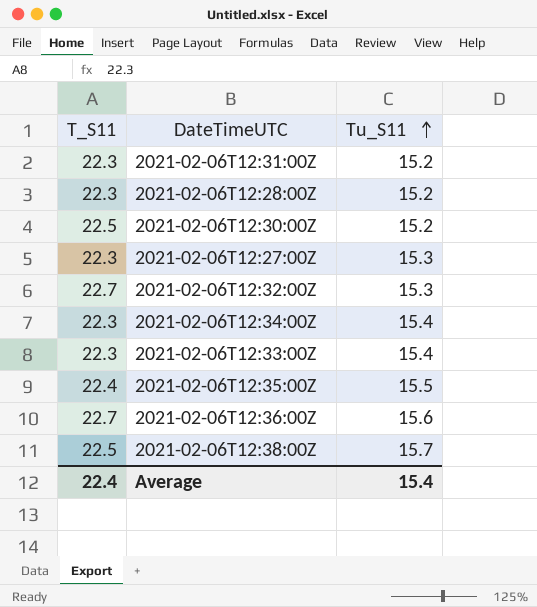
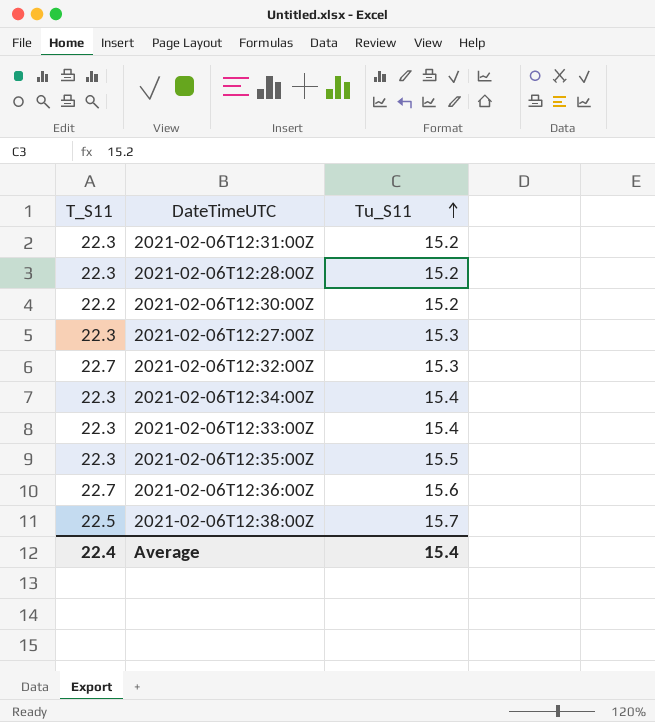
2021-02-06T12:30:00Z | T_S11: 22.5 -> 22.2
2021-02-06T12:35:00Z | T_S11: 22.4 -> 22.3

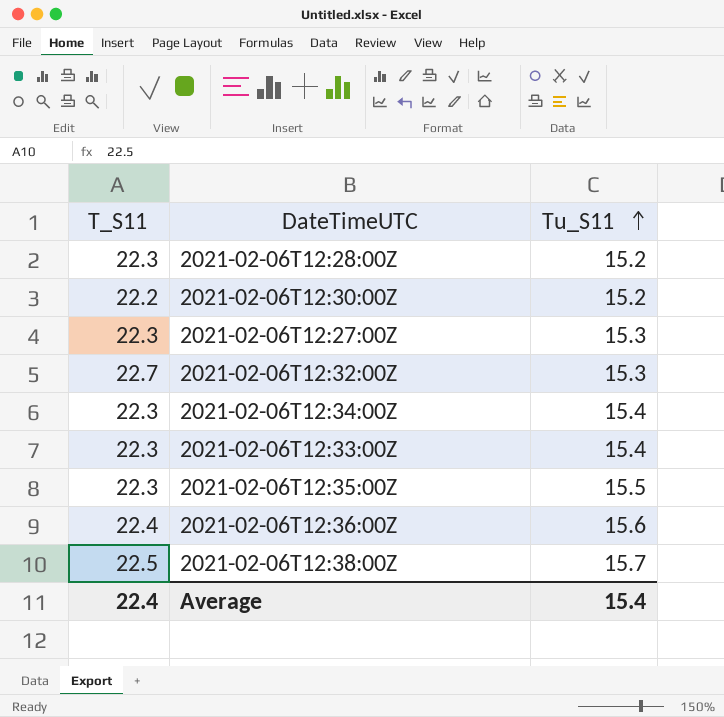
row 2021-02-06T12:31:00Z: 22.3 | 15.2 -> none
2021-02-06T12:36:00Z | T_S11: 22.7 -> 22.4

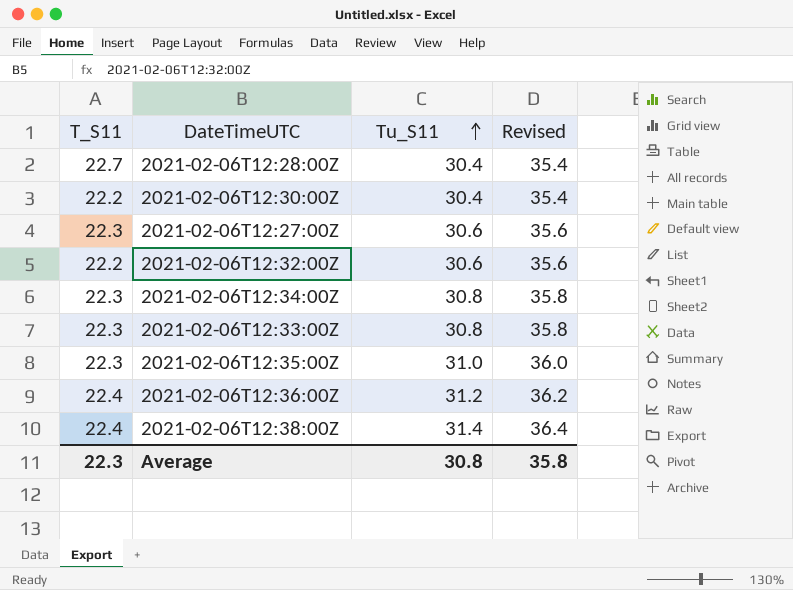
column Revised | formula: none -> [Tu_S11] + 5
2021-02-06T12:28:00Z | T_S11: 22.3 -> 22.7
2021-02-06T12:28:00Z | Tu_S11: 15.2 -> 30.4
2021-02-06T12:30:00Z | Tu_S11: 15.2 -> 30.4
2021-02-06T12:27:00Z | Tu_S11: 15.3 -> 30.6
2021-02-06T12:32:00Z | T_S11: 22.7 -> 22.2
2021-02-06T12:32:00Z | Tu_S11: 15.3 -> 30.6
2021-02-06T12:34:00Z | Tu_S11: 15.4 -> 30.8
2021-02-06T12:33:00Z | Tu_S11: 15.4 -> 30.8
2021-02-06T12:35:00Z | Tu_S11: 15.5 -> 31.0
2021-02-06T12:36:00Z | Tu_S11: 15.6 -> 31.2
2021-02-06T12:38:00Z | T_S11: 22.5 -> 22.4
2021-02-06T12:38:00Z | Tu_S11: 15.7 -> 31.4
Average | T_S11: 22.4 -> 22.3
Average | Tu_S11: 15.4 -> 30.8

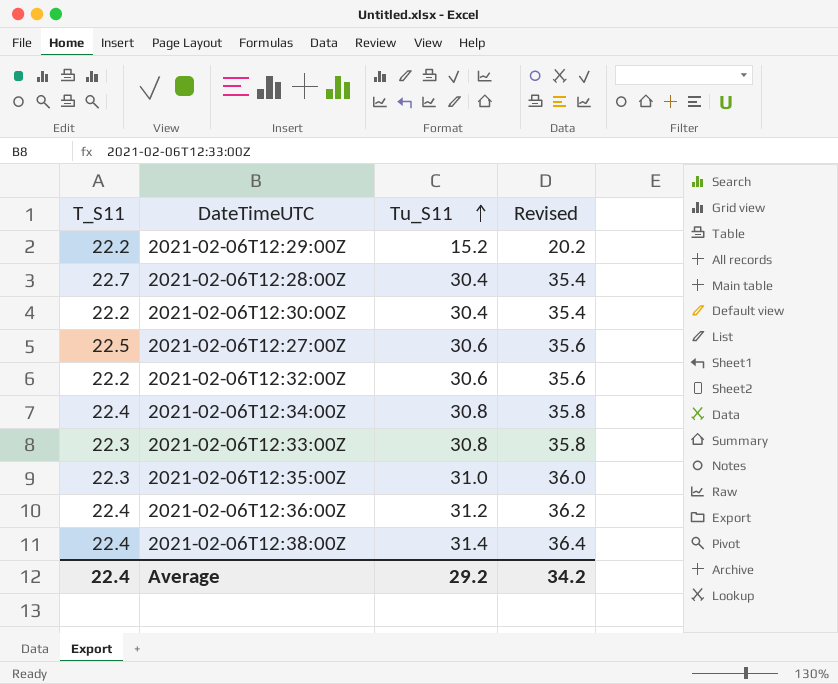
row 2021-02-06T12:29:00Z: none -> 22.2 | 15.2 | 20.2
2021-02-06T12:27:00Z | T_S11: 22.3 -> 22.5
2021-02-06T12:34:00Z | T_S11: 22.3 -> 22.4
Average | T_S11: 22.3 -> 22.4
Average | Tu_S11: 30.8 -> 29.2
Average | Revised: 35.8 -> 34.2

